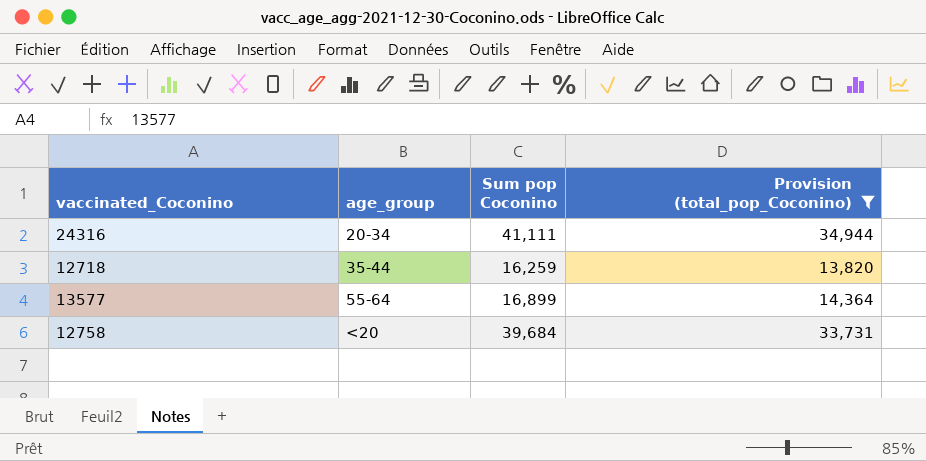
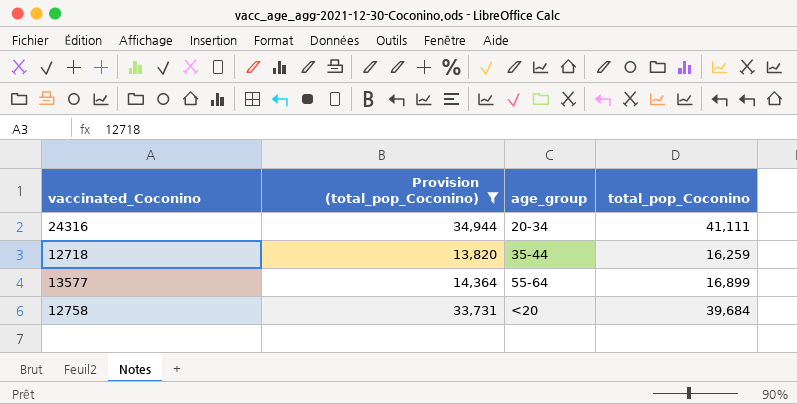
column Provision (total_pop_Coconino) | position: 4 -> 2
column name: Sum pop Coconino -> total_pop_Coconino

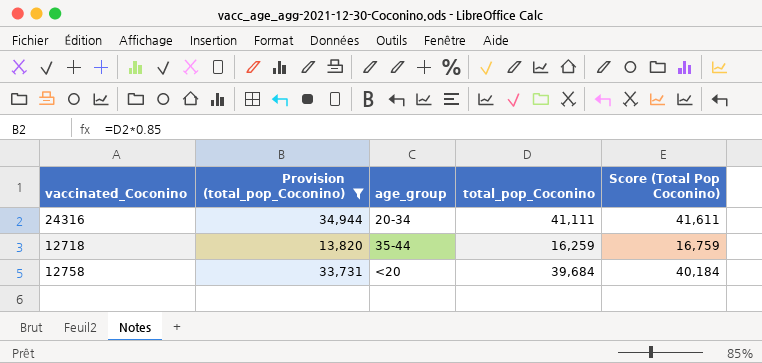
column Score (Total Pop Coconino) | formula: none -> [total_pop_Coconino] + 500
row 13577: 14,364 | 55-64 | 16,899 -> none

